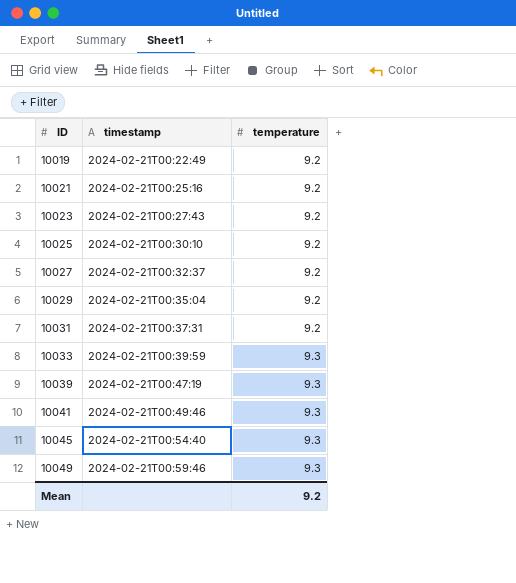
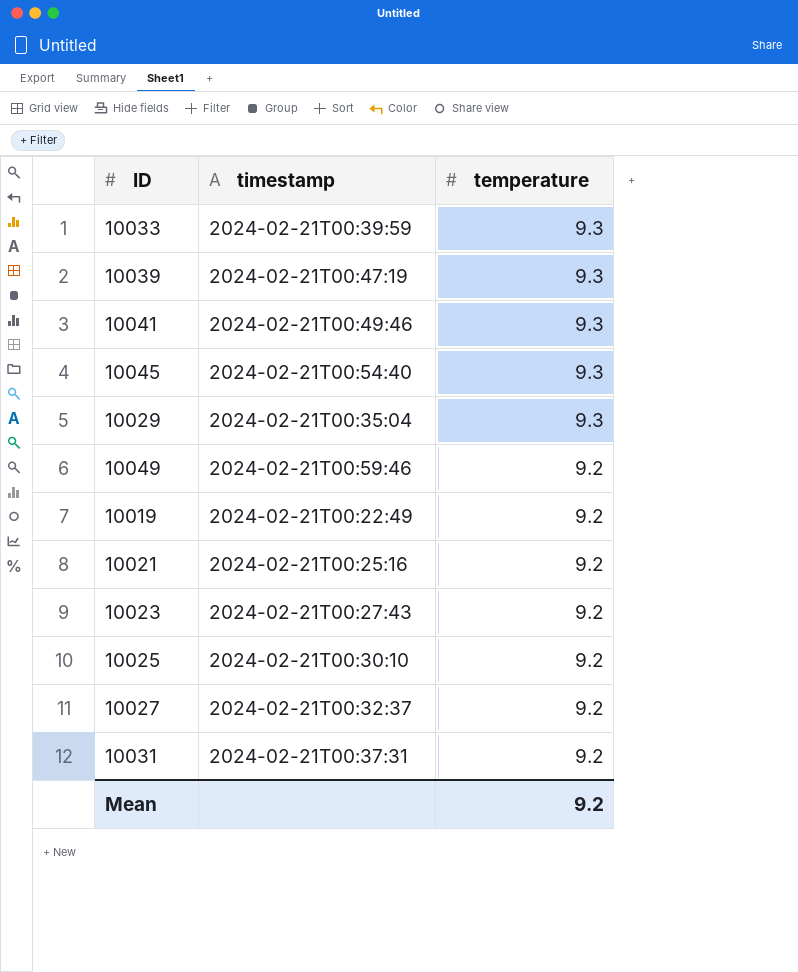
row order: ID ascending -> temperature descending
10029 | temperature: 9.2 -> 9.3
10049 | temperature: 9.3 -> 9.2

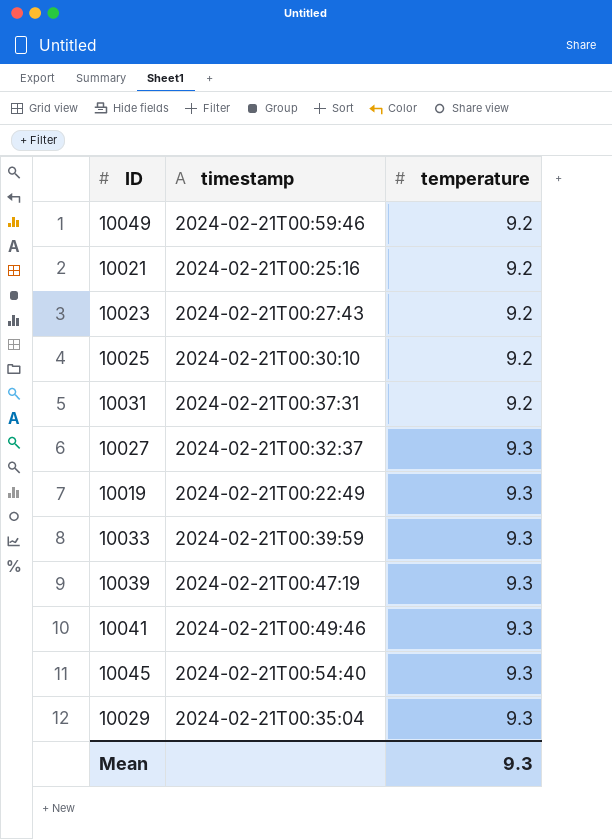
row order: temperature descending -> temperature ascending
10027 | temperature: 9.2 -> 9.3
10019 | temperature: 9.2 -> 9.3
Mean | temperature: 9.2 -> 9.3

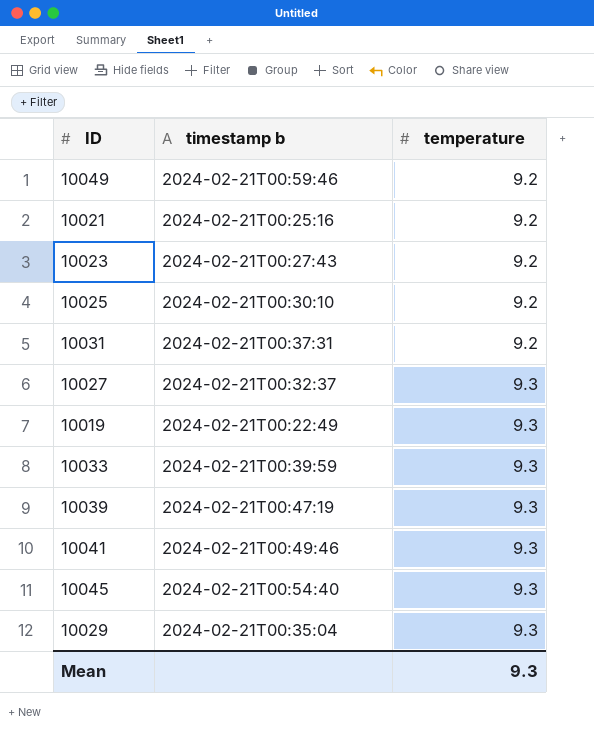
column name: timestamp -> timestamp b

